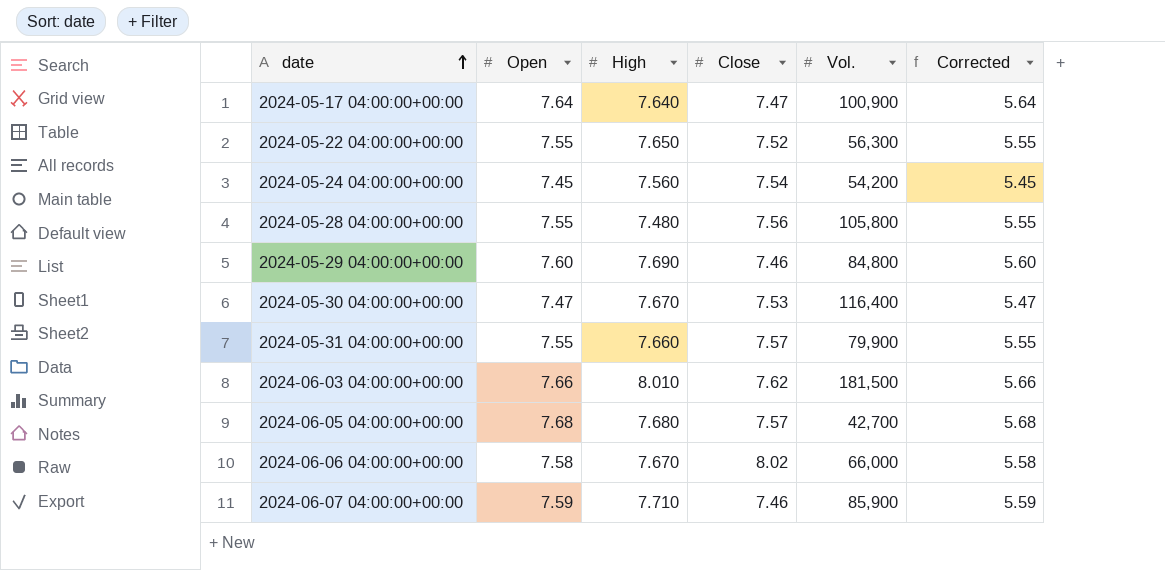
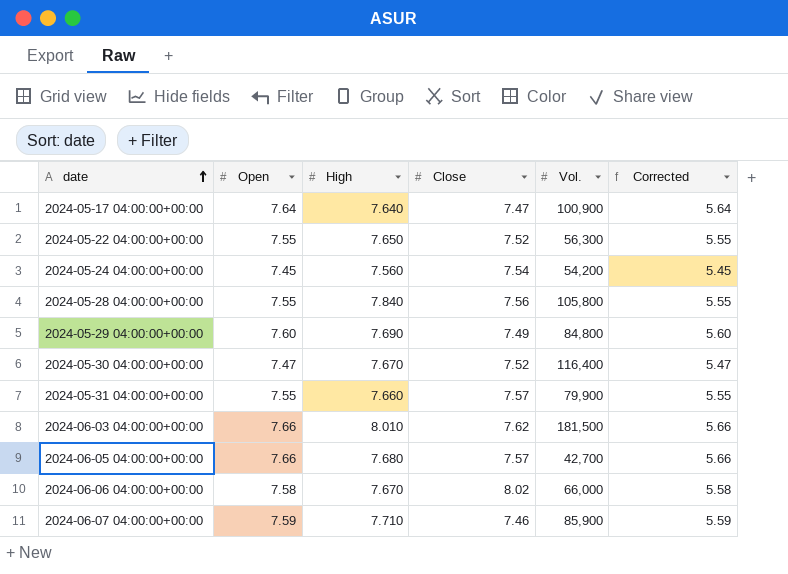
2024-05-28 04:00:00+00:00 | High: 7.480 -> 7.840
2024-05-29 04:00:00+00:00 | Close: 7.46 -> 7.49
2024-05-30 04:00:00+00:00 | Close: 7.53 -> 7.52
2024-06-05 04:00:00+00:00 | Open: 7.68 -> 7.66
2024-06-05 04:00:00+00:00 | Corrected: 5.68 -> 5.66

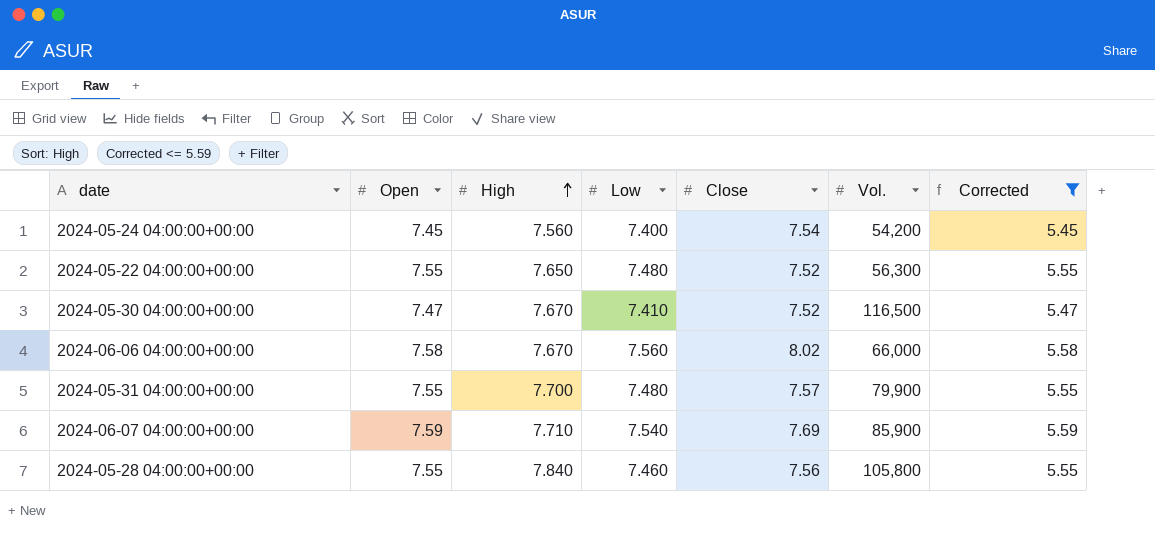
filter: none -> Corrected <= 5.59
row order: date ascending -> High ascending
column Low | position: none -> 4
2024-05-30 04:00:00+00:00 | Vol.: 116,400 -> 116,500
2024-05-31 04:00:00+00:00 | High: 7.660 -> 7.700
2024-06-07 04:00:00+00:00 | Close: 7.46 -> 7.69

